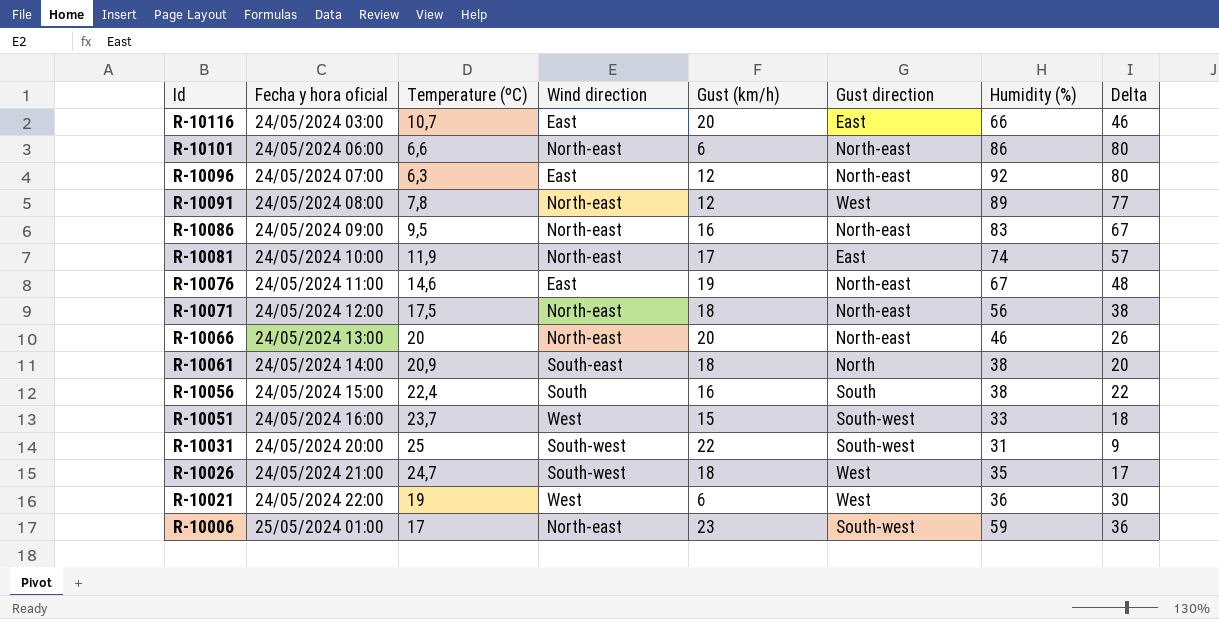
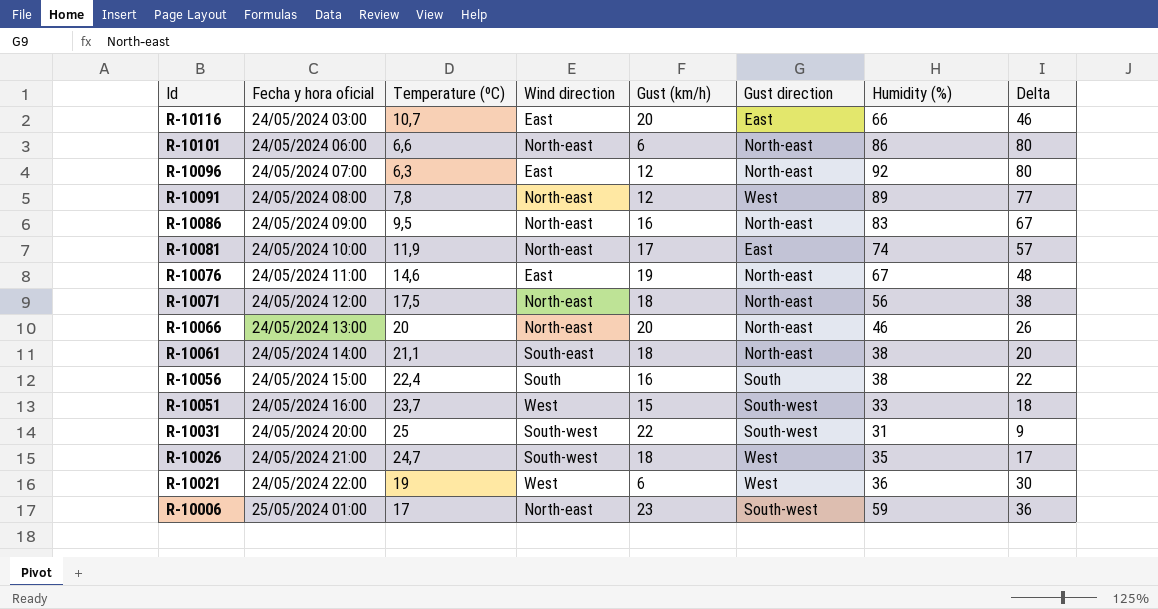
R-10061 | Temperature (ºC): 20,9 -> 21,1
R-10061 | Gust direction: North -> North-east

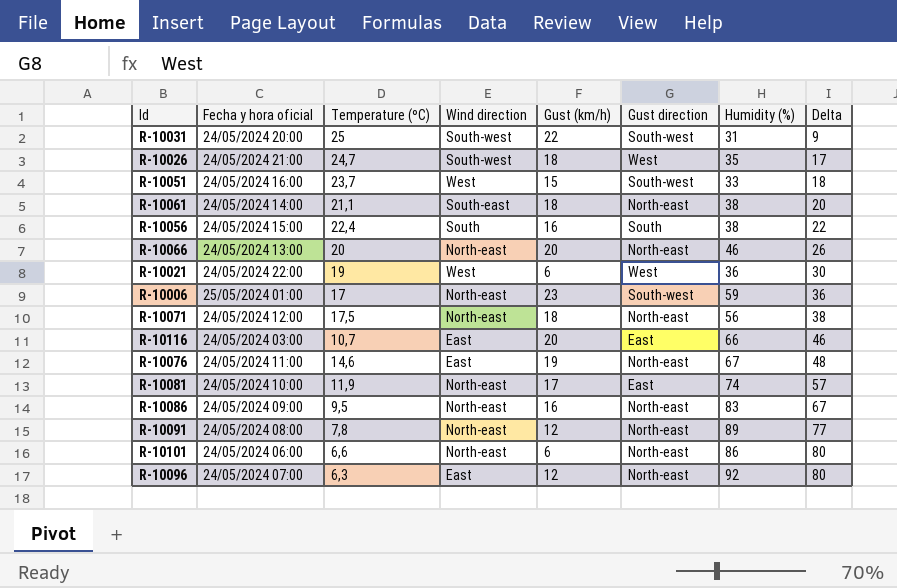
row order: Id descending -> Delta ascending
R-10091 | Gust direction: West -> North-east

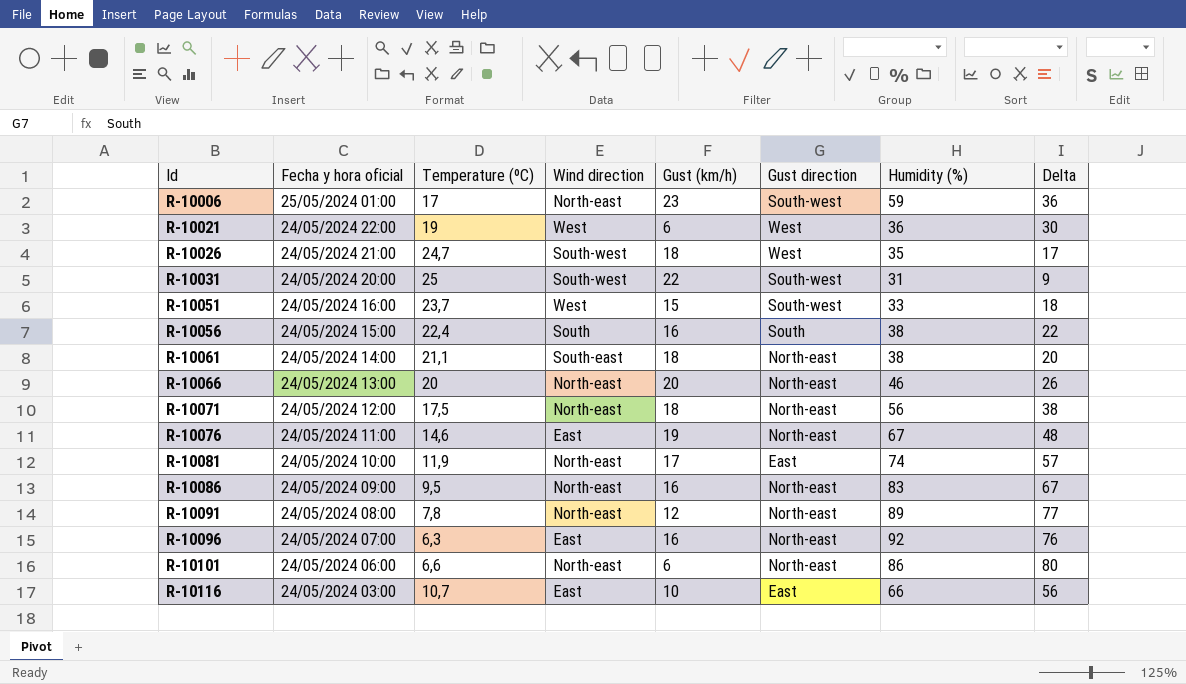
row order: Delta ascending -> Id ascending
R-10096 | Gust (km/h): 12 -> 16
R-10096 | Delta: 80 -> 76
R-10116 | Gust (km/h): 20 -> 10
R-10116 | Delta: 46 -> 56

